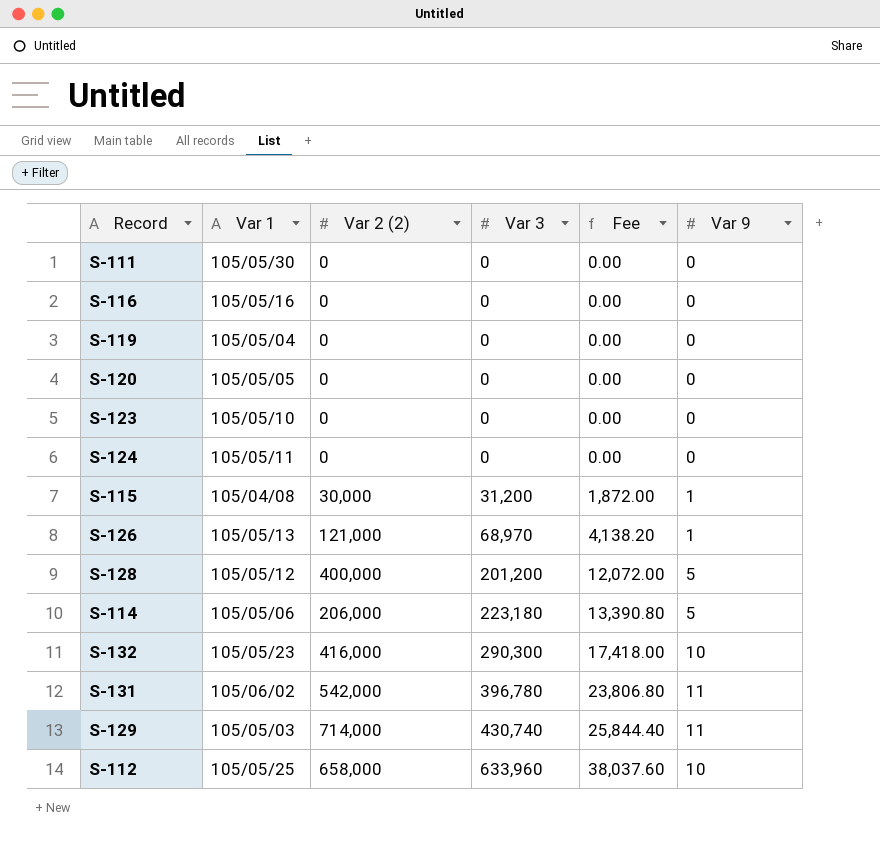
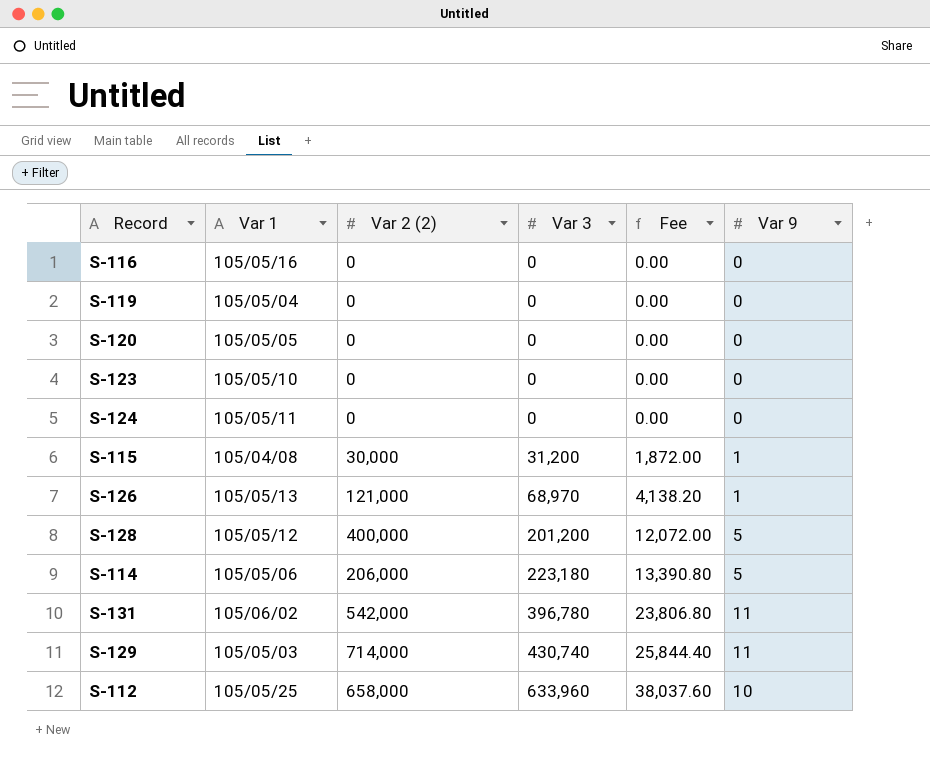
row S-111: 105/05/30 | 0 | 0 | 0.00 | 0 -> none
row S-132: 105/05/23 | 416,000 | 290,300 | 17,418.00 | 10 -> none

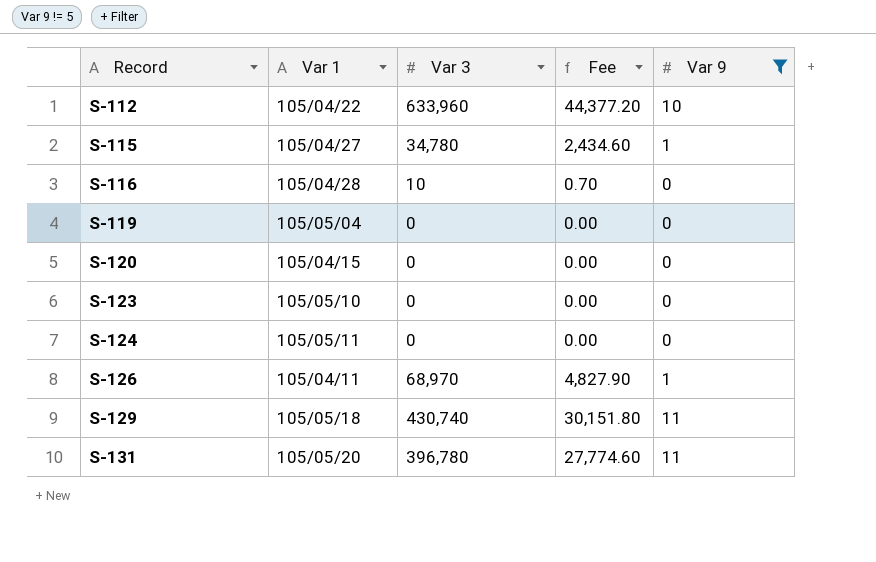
filter: none -> Var 9 != 5
row order: Var 3 ascending -> Record ascending
column Var 2 (2) | position: 3 -> none
column Fee | formula: [Var 3] * 0.06 -> [Var 3] * 0.07
S-112 | Var 1: 105/05/25 -> 105/04/22
S-115 | Var 1: 105/04/08 -> 105/04/27
S-115 | Var 3: 31,200 -> 34,780
S-116 | Var 1: 105/05/16 -> 105/04/28
S-116 | Var 3: 0 -> 10
S-120 | Var 1: 105/05/05 -> 105/04/15
S-126 | Var 1: 105/05/13 -> 105/04/11
S-129 | Var 1: 105/05/03 -> 105/05/18
S-131 | Var 1: 105/06/02 -> 105/05/20

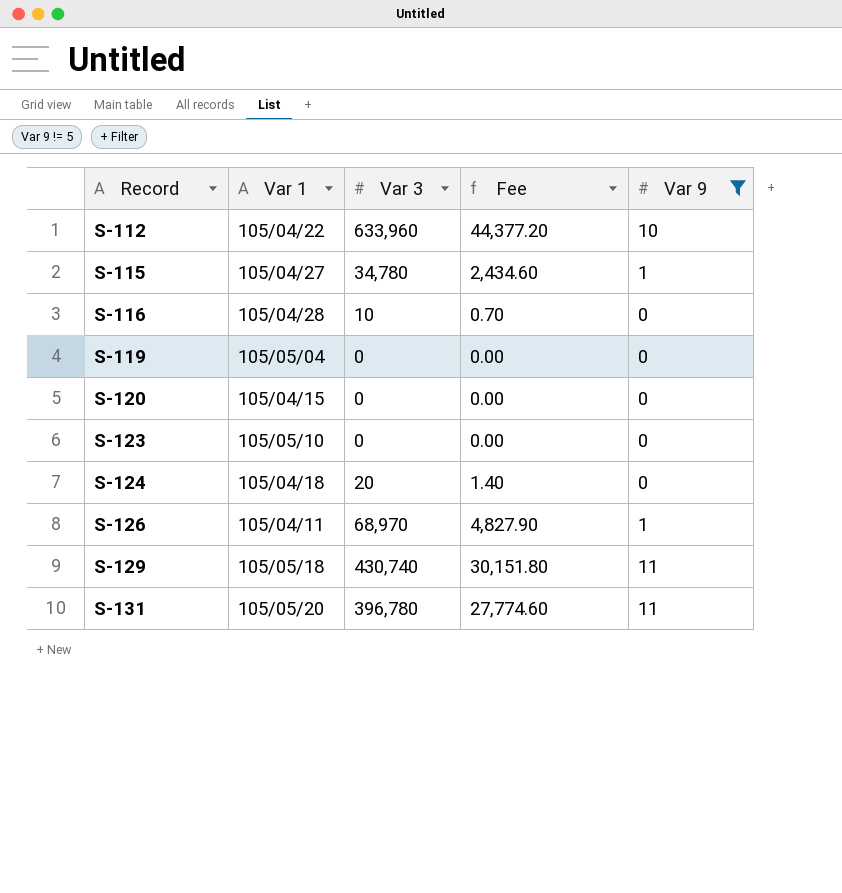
S-124 | Var 1: 105/05/11 -> 105/04/18
S-124 | Var 3: 0 -> 20
S-124 | Fee: 0.00 -> 1.40

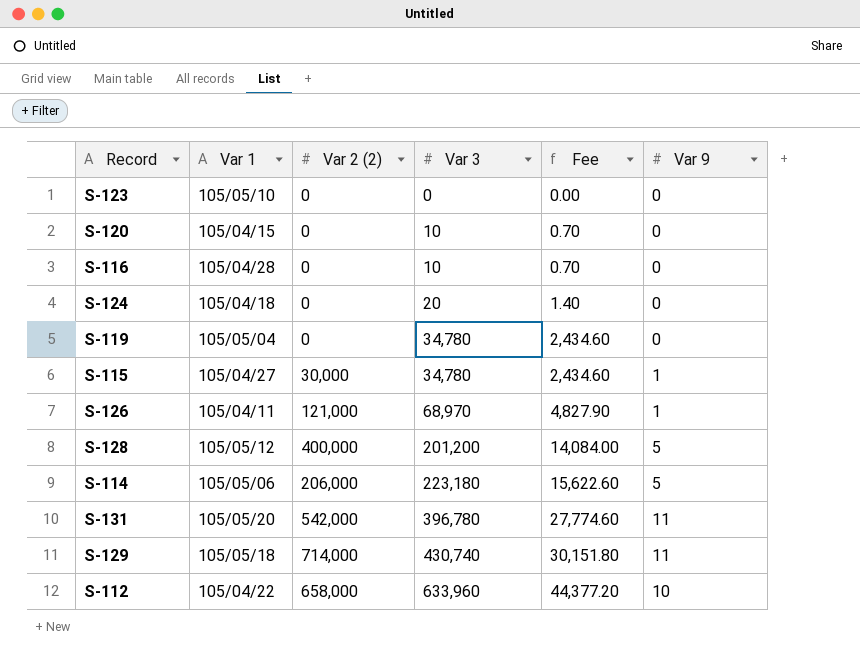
filter: Var 9 != 5 -> none
row order: Record ascending -> Var 3 ascending
column Var 2 (2) | position: none -> 3
S-120 | Var 3: 0 -> 10
S-120 | Fee: 0.00 -> 0.70
S-119 | Var 3: 0 -> 34,780
S-119 | Fee: 0.00 -> 2,434.60

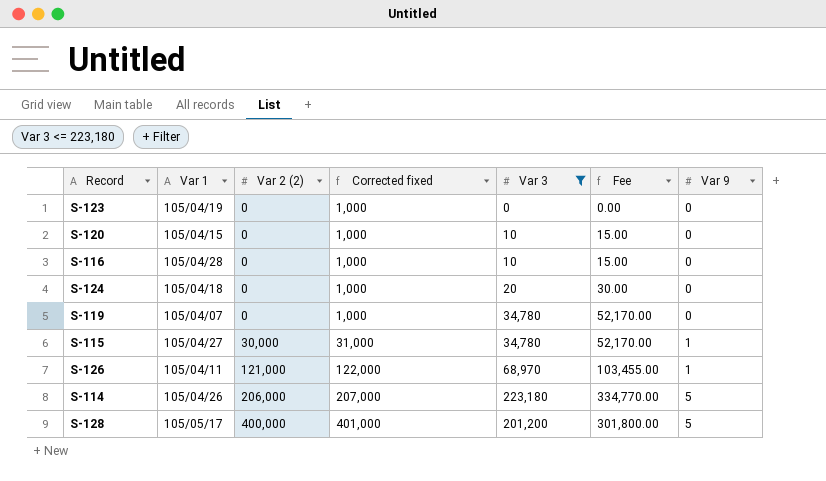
filter: none -> Var 3 <= 223,180
row order: Var 3 ascending -> Var 2 (2) ascending
column Corrected fixed | formula: none -> [Var 2 (2)] + 1000
column Fee | formula: [Var 3] * 0.07 -> [Var 3] * 1.5
S-123 | Var 1: 105/05/10 -> 105/04/19
S-119 | Var 1: 105/05/04 -> 105/04/07
S-114 | Var 1: 105/05/06 -> 105/04/26
S-128 | Var 1: 105/05/12 -> 105/05/17

